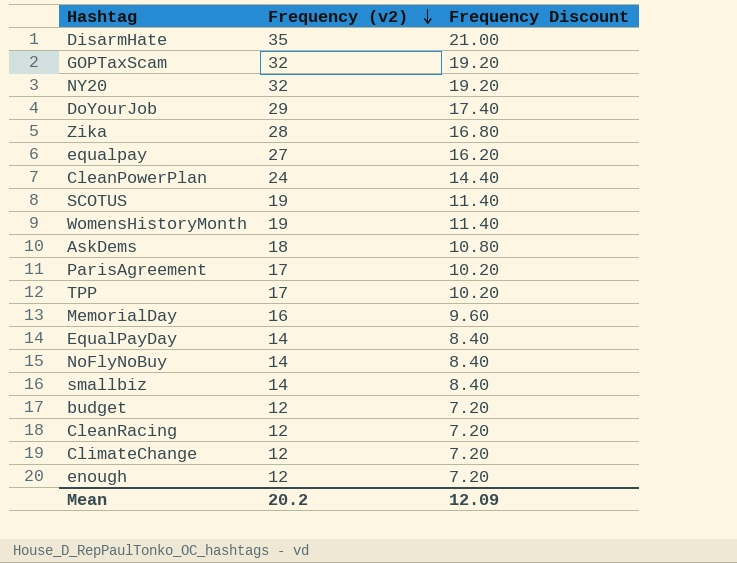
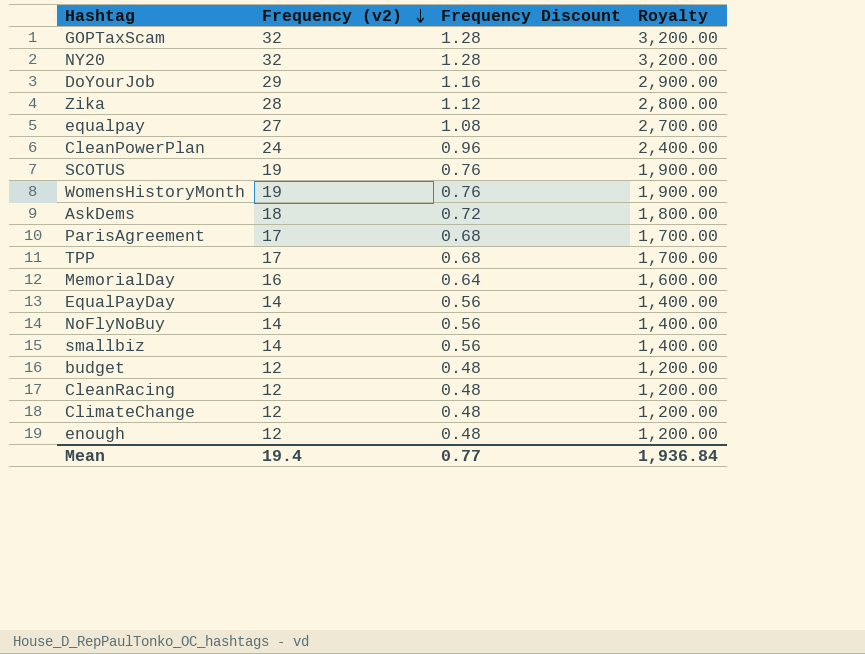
column Frequency Discount | formula: [Frequency (v2)] * 0.6 -> [Frequency (v2)] * 0.04
column Royalty | formula: none -> [Frequency (v2)] * 100
row DisarmHate: 35 | 21.00 -> none
Mean | Frequency (v2): 20.2 -> 19.4
Mean | Frequency Discount: 12.09 -> 0.77

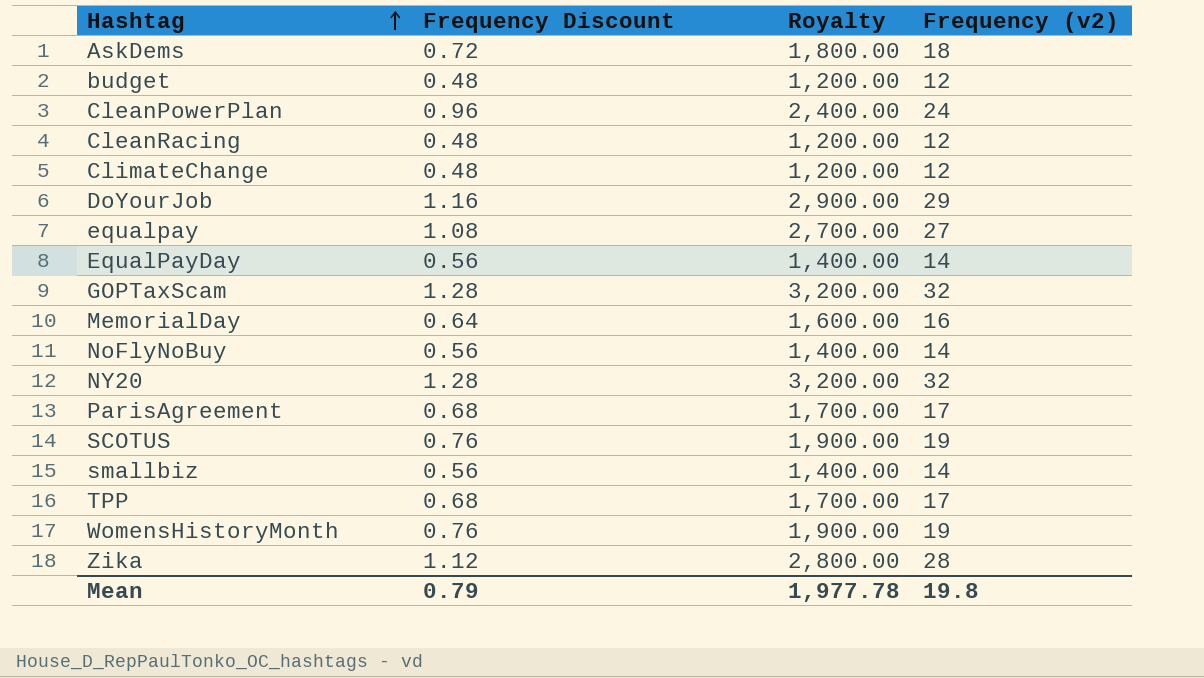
row order: Frequency (v2) descending -> Hashtag ascending
column Frequency (v2) | position: 2 -> 4
row enough: 12 | 0.48 | 1,200.00 -> none
Mean | Frequency Discount: 0.77 -> 0.79
Mean | Royalty: 1,936.84 -> 1,977.78
Mean | Frequency (v2): 19.4 -> 19.8

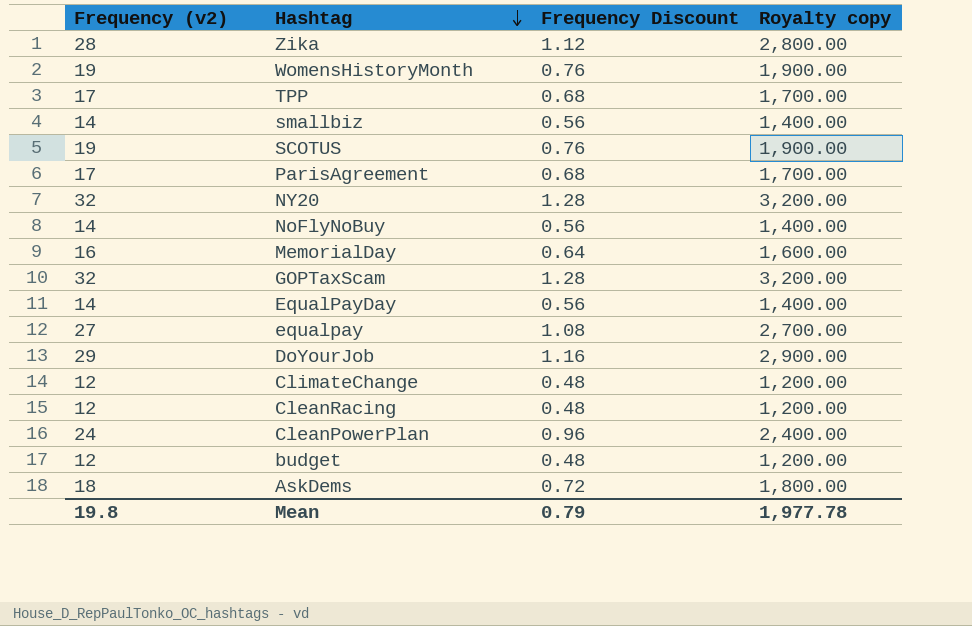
row order: Hashtag ascending -> Hashtag descending
column Frequency (v2) | position: 4 -> 1
column name: Royalty -> Royalty copy

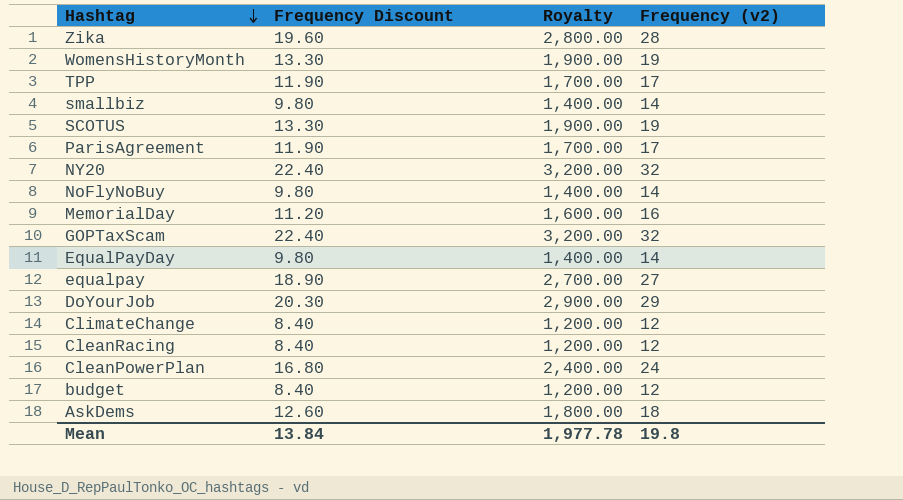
column Frequency Discount | formula: [Frequency (v2)] * 0.04 -> [Frequency (v2)] * 0.7
column name: Royalty copy -> Royalty
column Frequency (v2) | position: 1 -> 4
Mean | Frequency Discount: 0.79 -> 13.84

